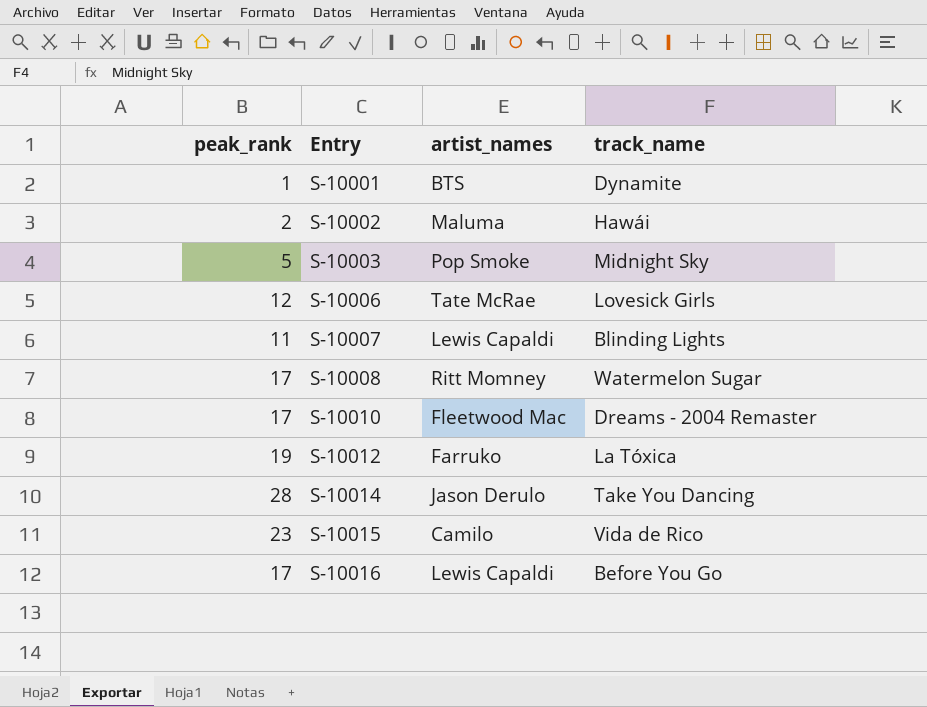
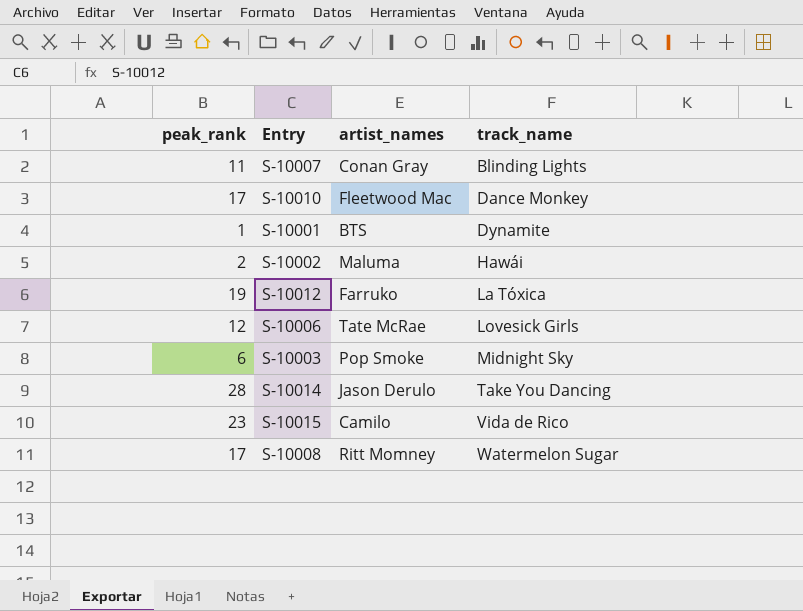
row order: Entry ascending -> track_name ascending
row S-10016: 17 | Lewis Capaldi | Before You Go -> none
S-10007 | artist_names: Lewis Capaldi -> Conan Gray
S-10010 | track_name: Dreams - 2004 Remaster -> Dance Monkey
S-10003 | peak_rank: 5 -> 6

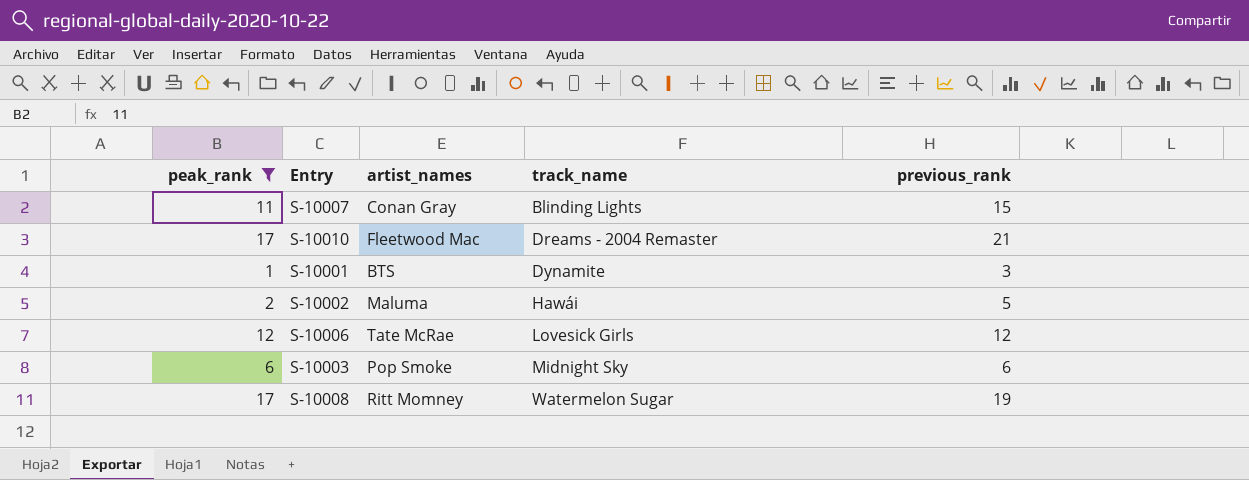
filter: none -> peak_rank <= 17
column previous_rank | position: none -> 5
S-10010 | track_name: Dance Monkey -> Dreams - 2004 Remaster

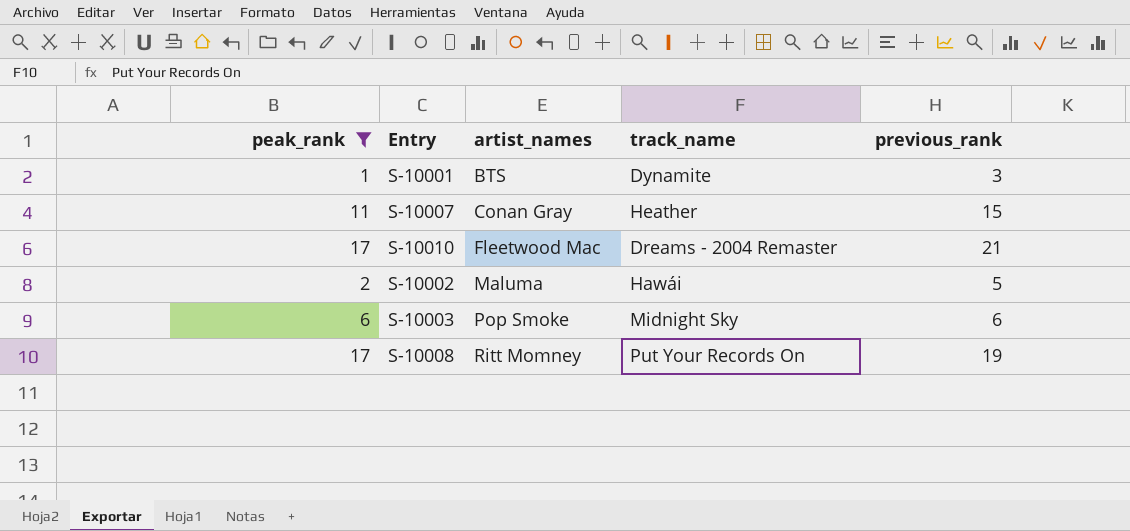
row order: track_name ascending -> artist_names ascending
row S-10006: 12 | Tate McRae | Lovesick Girls | 12 -> none
S-10007 | track_name: Blinding Lights -> Heather
S-10008 | track_name: Watermelon Sugar -> Put Your Records On

